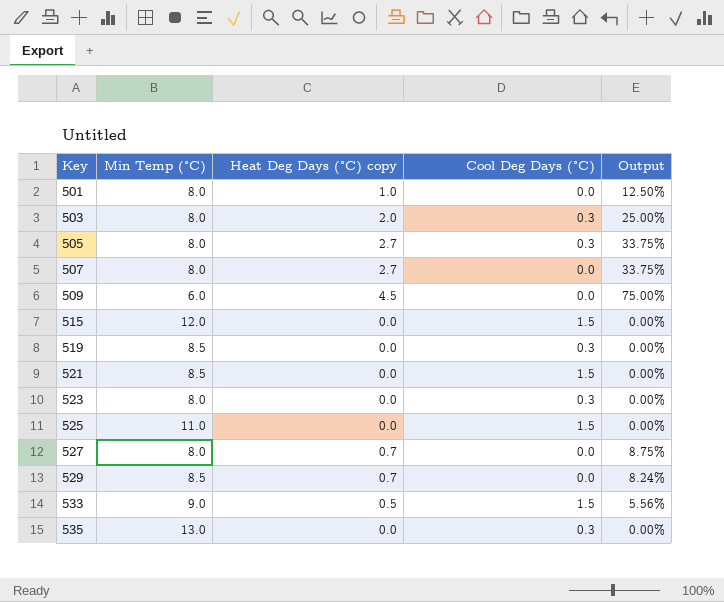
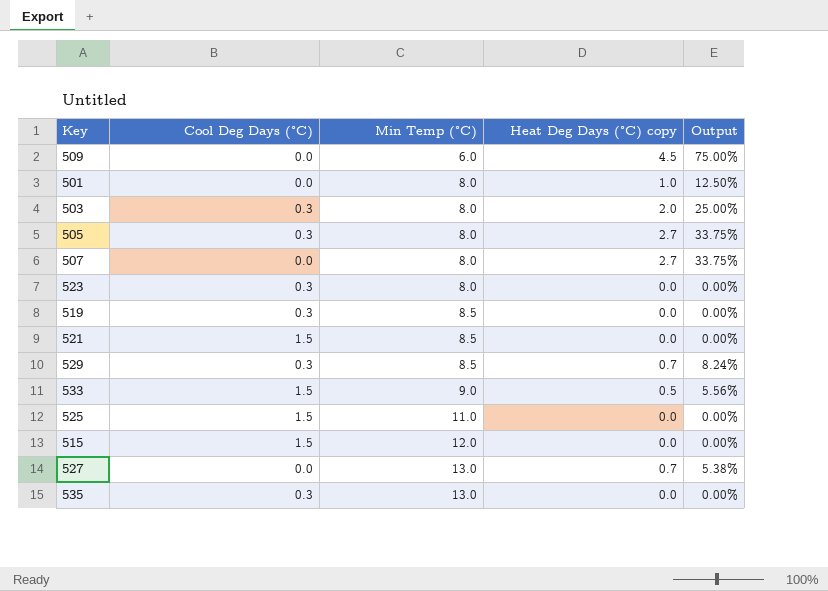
row order: Key ascending -> Min Temp (°C) ascending
column Cool Deg Days (°C) | position: 4 -> 2
529 | Cool Deg Days (°C): 0.0 -> 0.3
527 | Min Temp (°C): 8.0 -> 13.0
527 | Output: 8.75% -> 5.38%

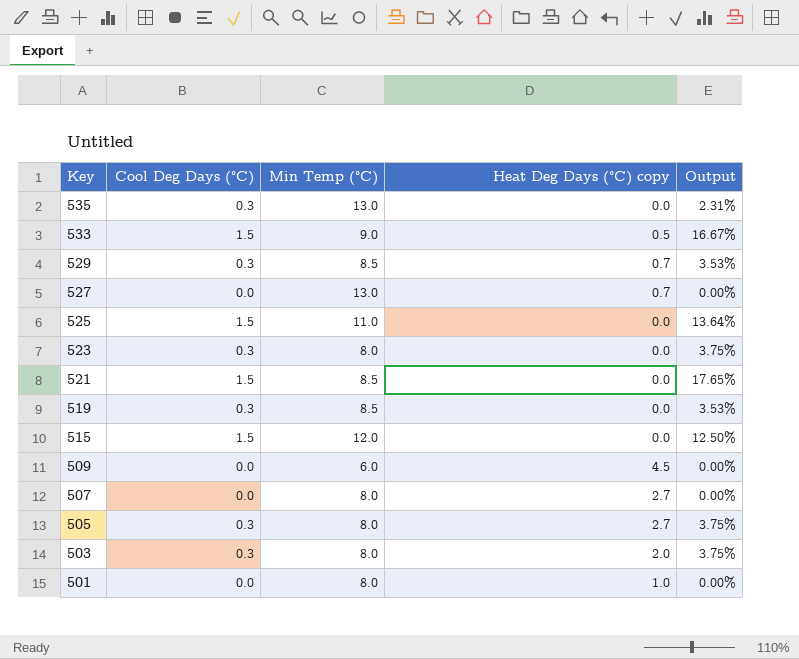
row order: Min Temp (°C) ascending -> Key descending
column Output | formula: [Heat Deg Days (°C) copy] / [Min Temp (°C)] -> [Cool Deg Days (°C)] / [Min Temp (°C)]

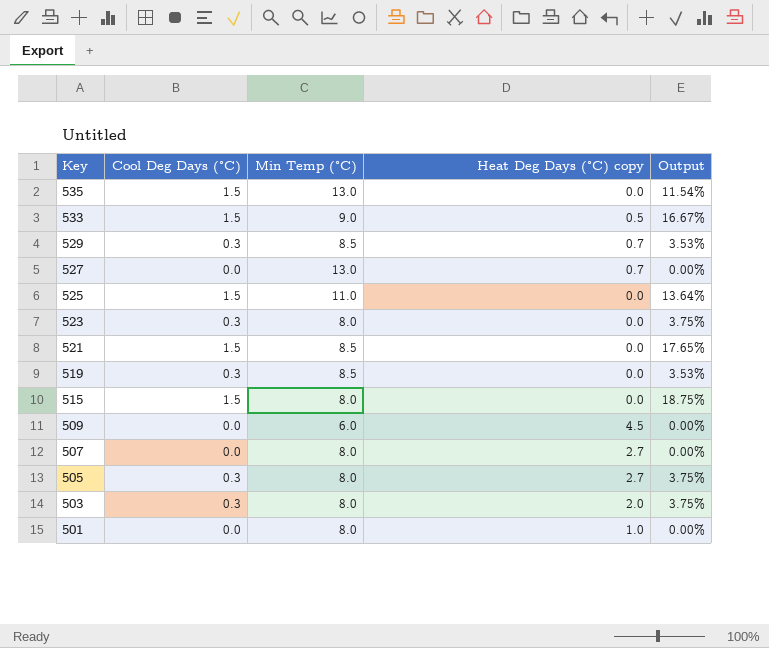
535 | Cool Deg Days (°C): 0.3 -> 1.5
535 | Output: 2.31% -> 11.54%
515 | Min Temp (°C): 12.0 -> 8.0
515 | Output: 12.50% -> 18.75%

